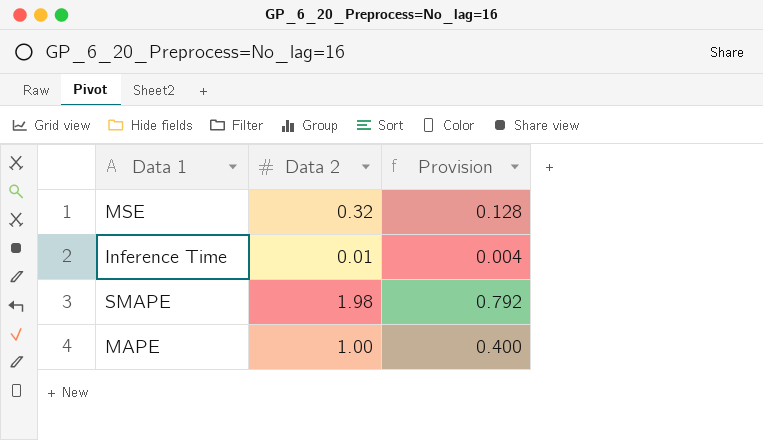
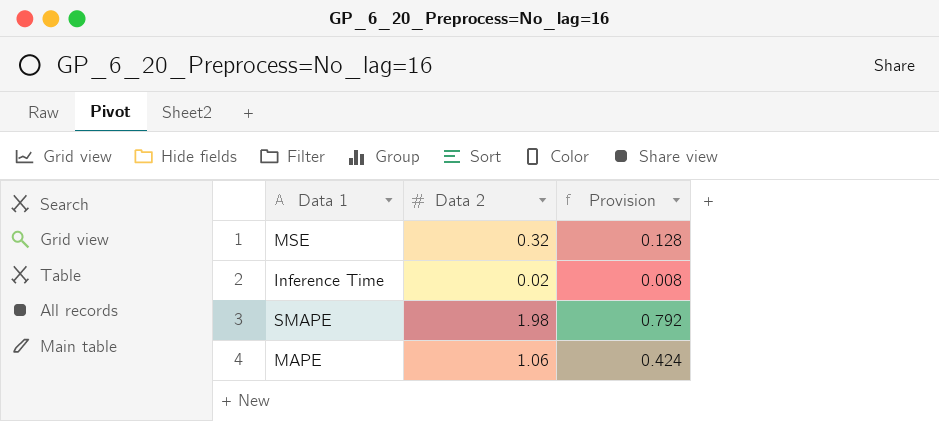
Inference Time | Data 2: 0.01 -> 0.02
Inference Time | Provision: 0.004 -> 0.008
MAPE | Data 2: 1.00 -> 1.06
MAPE | Provision: 0.400 -> 0.424

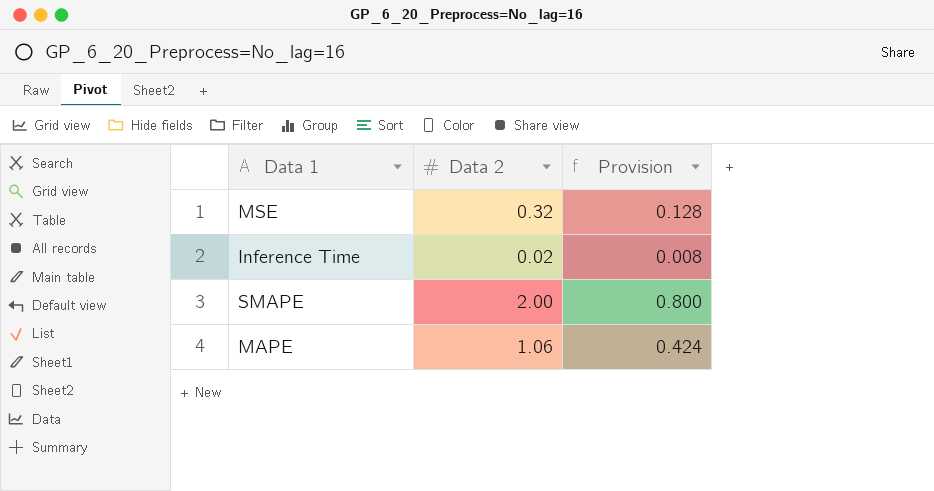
SMAPE | Data 2: 1.98 -> 2.00
SMAPE | Provision: 0.792 -> 0.800

